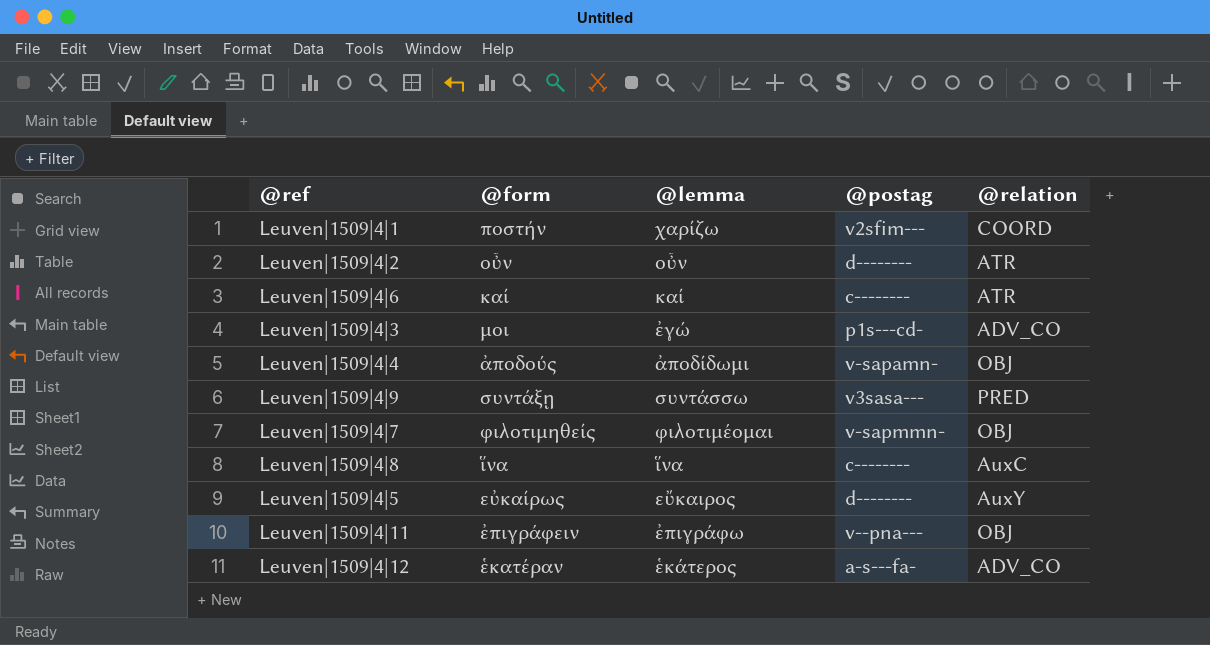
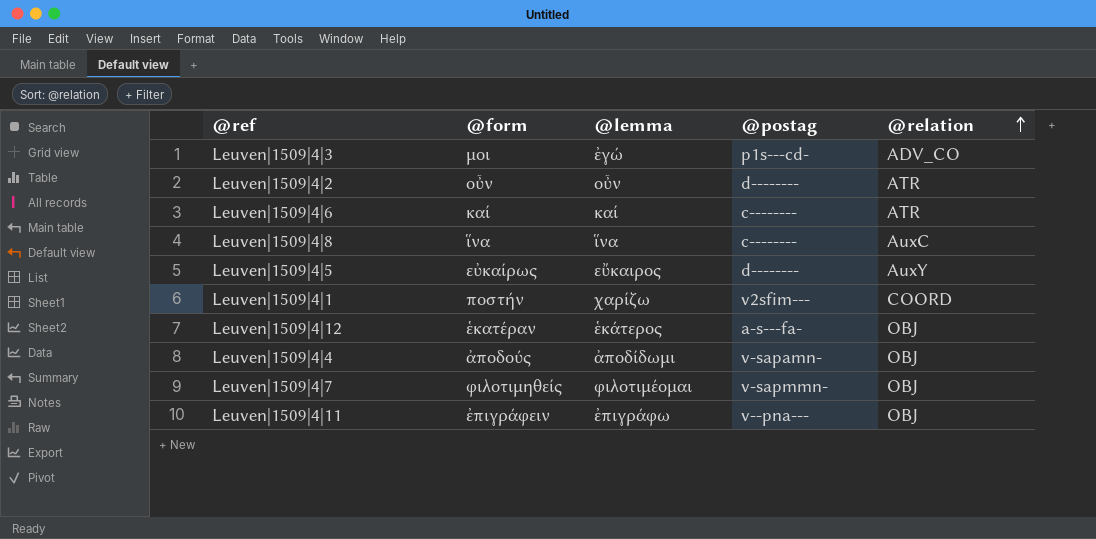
row order: none -> @relation ascending
row Leuven|1509|4|9: συντάξῃ | συντάσσω | v3sasa--- | PRED -> none
Leuven|1509|4|12 | @relation: ADV_CO -> OBJ

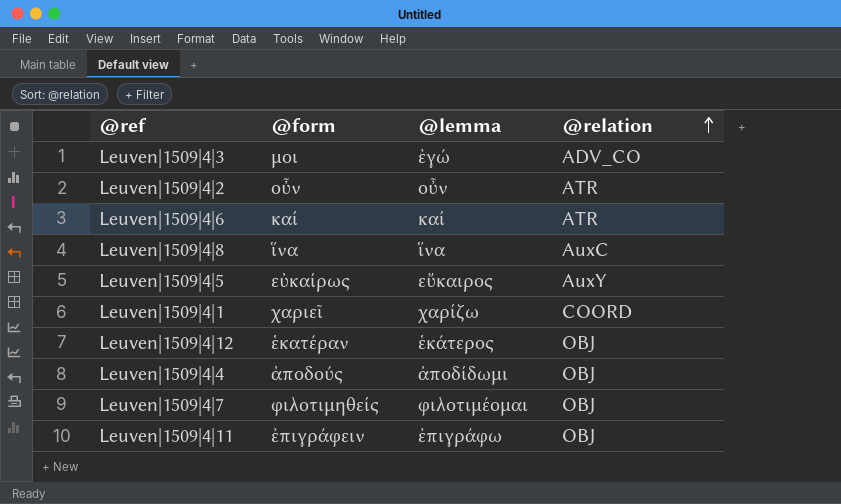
column @postag | position: 4 -> none
Leuven|1509|4|1 | @form: ποστήν -> χαριεῖ

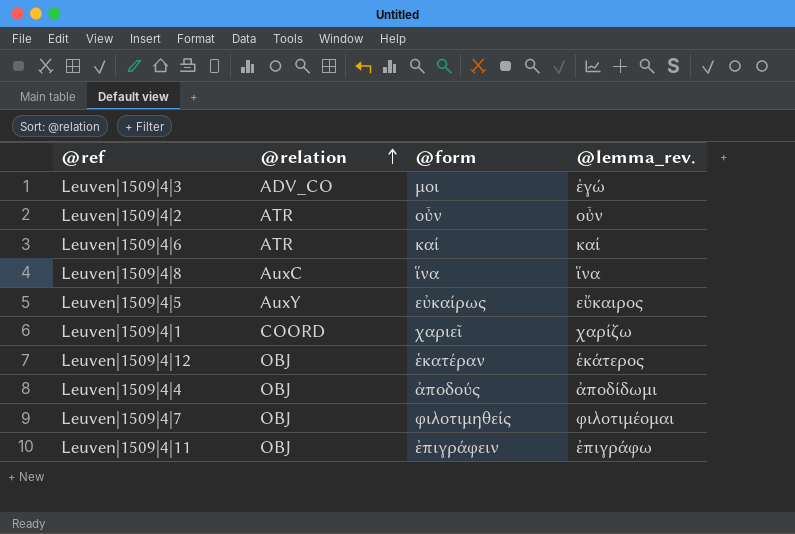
column @relation | position: 4 -> 2
column name: @lemma -> @lemma_rev.

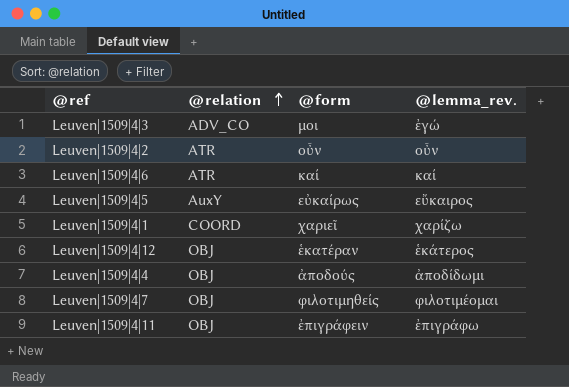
row Leuven|1509|4|8: AuxC | ἵνα | ἵνα -> none

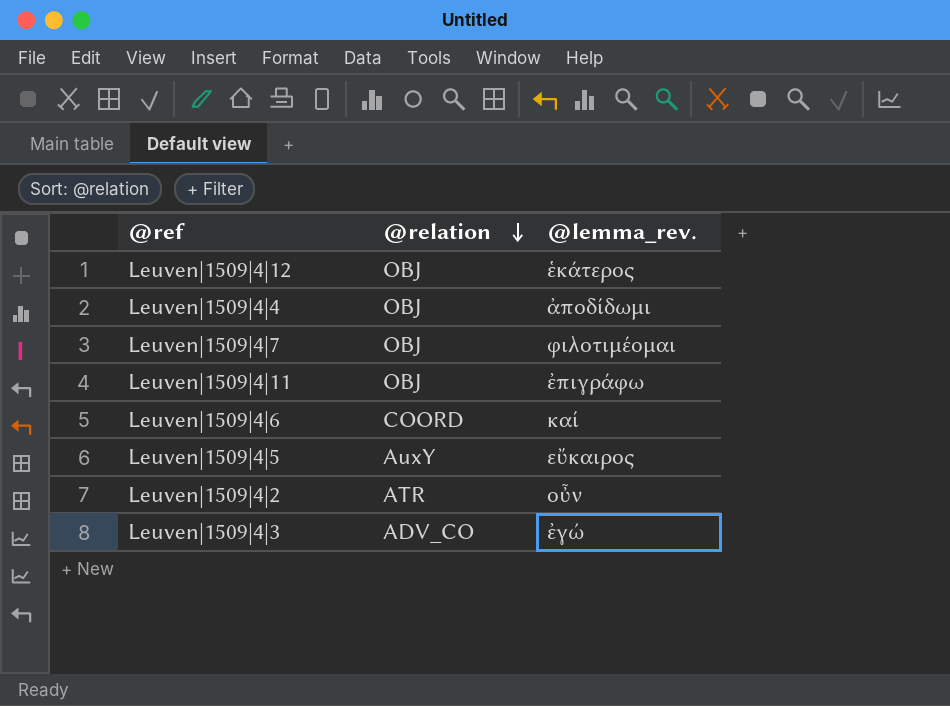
row order: @relation ascending -> @relation descending
column @form | position: 3 -> none
row Leuven|1509|4|1: COORD | χαριεῖ | χαρίζω -> none
Leuven|1509|4|6 | @relation: ATR -> COORD

